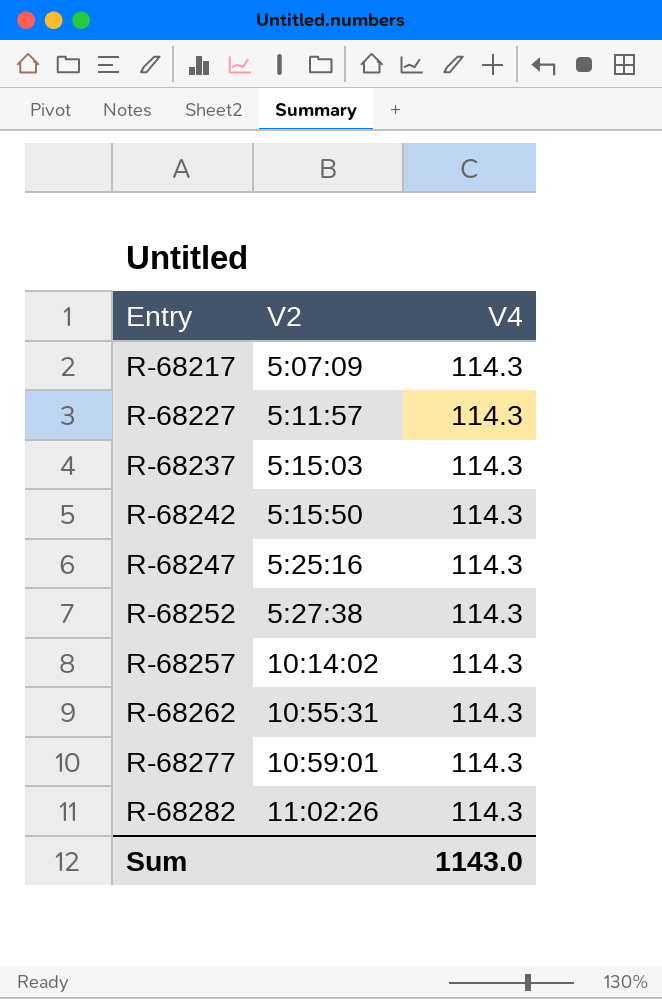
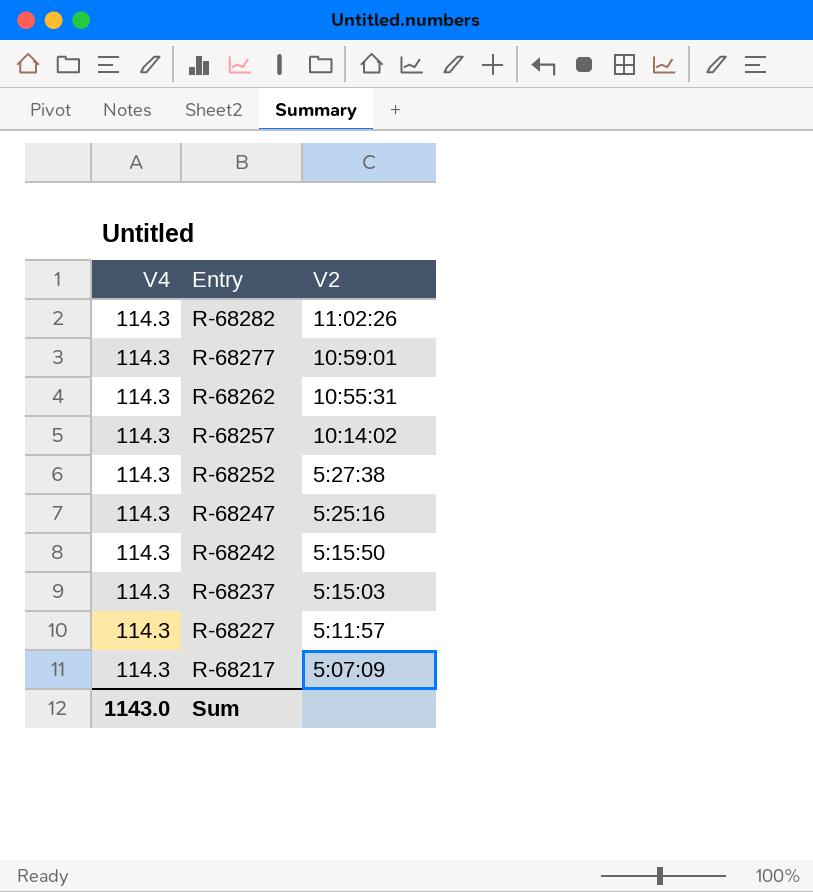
row order: Entry ascending -> Entry descending
column V4 | position: 3 -> 1

